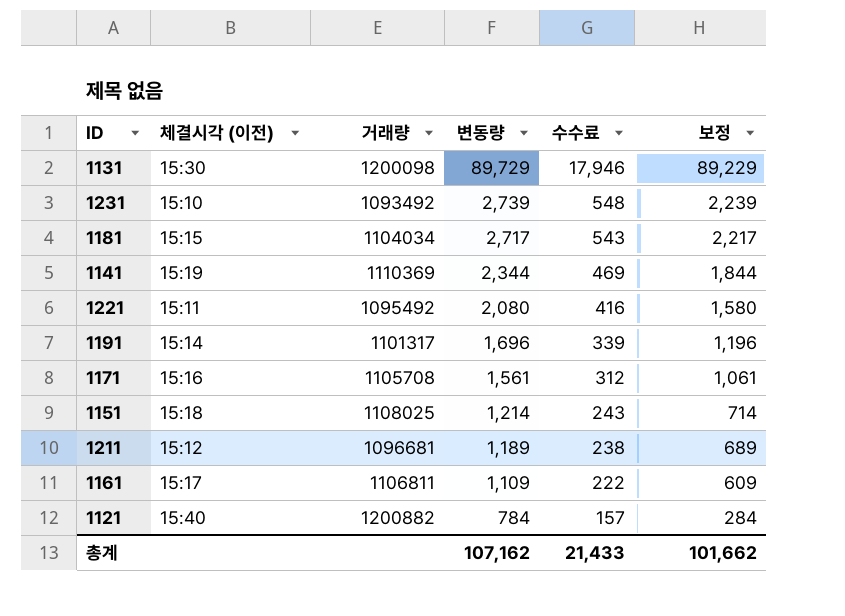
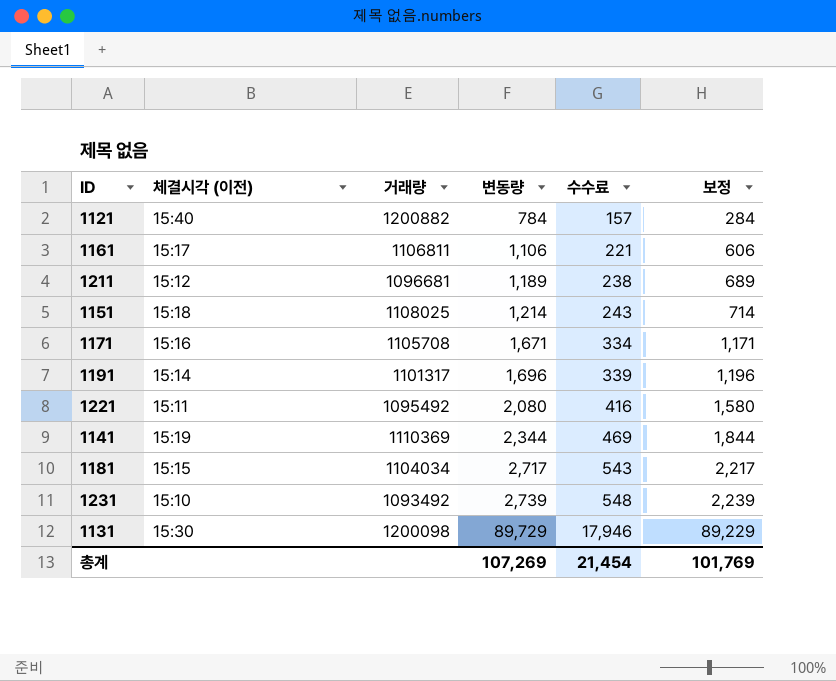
row order: 변동량 descending -> 변동량 ascending
1161 | 변동량: 1,109 -> 1,106
1161 | 수수료: 222 -> 221
1161 | 보정: 609 -> 606
1171 | 변동량: 1,561 -> 1,671
1171 | 수수료: 312 -> 334
1171 | 보정: 1,061 -> 1,171
총계 | 변동량: 107,162 -> 107,269
총계 | 수수료: 21,433 -> 21,454
총계 | 보정: 101,662 -> 101,769

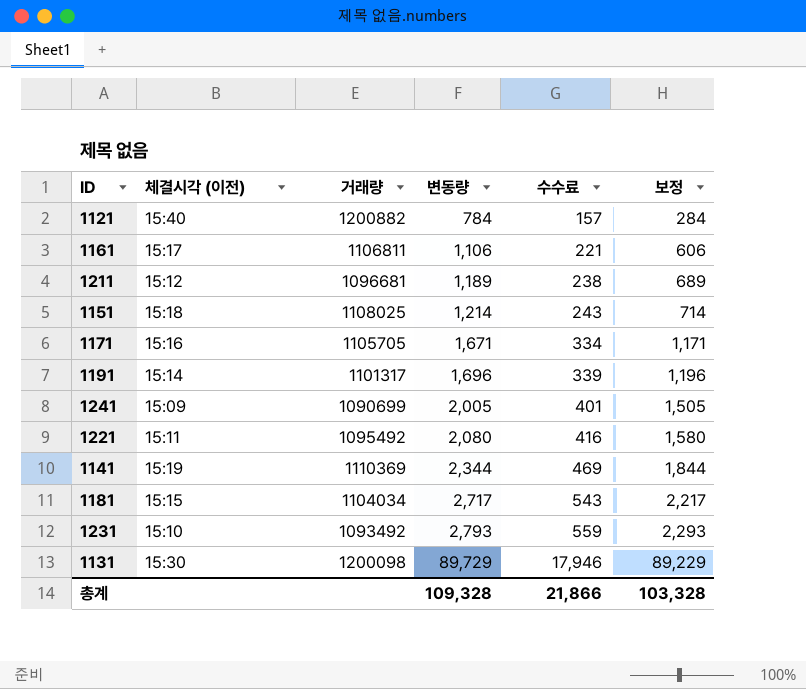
1171 | 거래량: 1105708 -> 1105705
row 1241: none -> 15:09 | 1090699 | 2,005 | 401 | 1,505
1231 | 변동량: 2,739 -> 2,793
1231 | 수수료: 548 -> 559
1231 | 보정: 2,239 -> 2,293
총계 | 변동량: 107,269 -> 109,328
총계 | 수수료: 21,454 -> 21,866
총계 | 보정: 101,769 -> 103,328

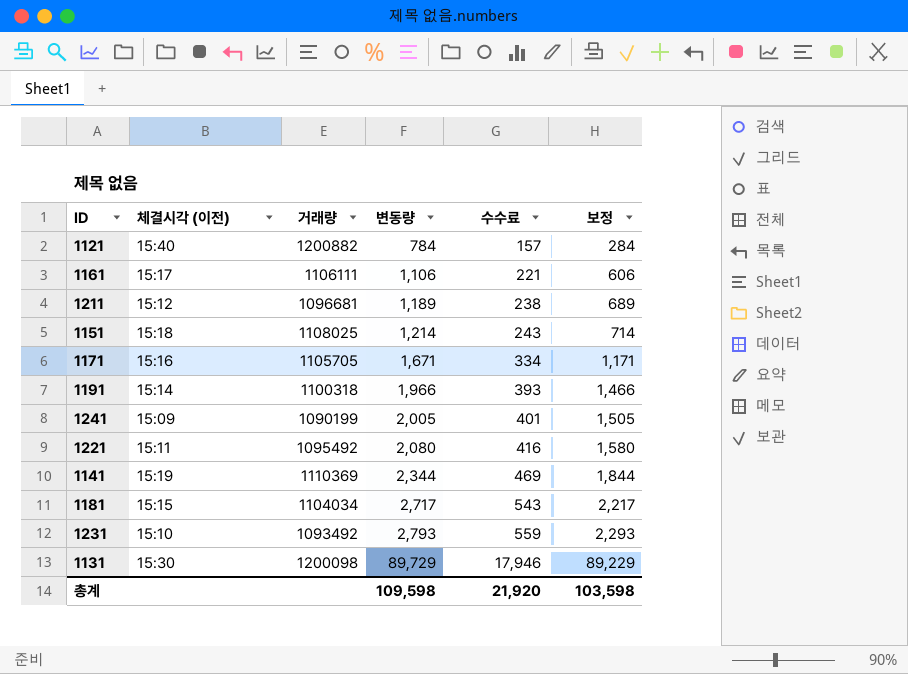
1161 | 거래량: 1106811 -> 1106111
1191 | 거래량: 1101317 -> 1100318
1191 | 변동량: 1,696 -> 1,966
1191 | 수수료: 339 -> 393
1191 | 보정: 1,196 -> 1,466
1241 | 거래량: 1090699 -> 1090199
총계 | 변동량: 109,328 -> 109,598
총계 | 수수료: 21,866 -> 21,920
총계 | 보정: 103,328 -> 103,598

